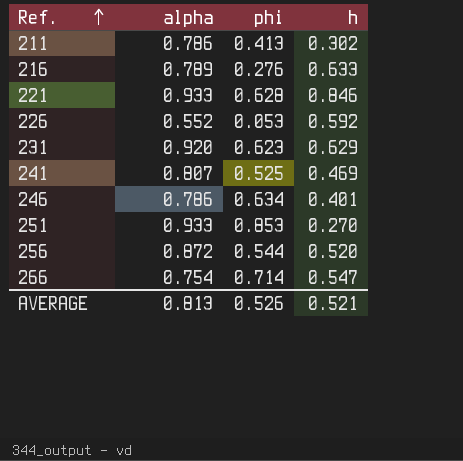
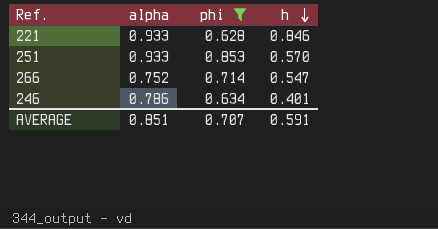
filter: none -> phi >= 0.628
row order: Ref. ascending -> h descending
251 | h: 0.270 -> 0.570
266 | alpha: 0.754 -> 0.752
AVERAGE | alpha: 0.813 -> 0.851
AVERAGE | phi: 0.526 -> 0.707
AVERAGE | h: 0.521 -> 0.591

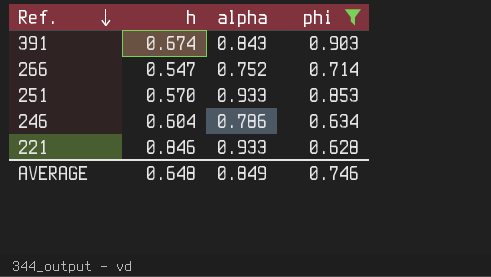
row order: h descending -> Ref. descending
column h | position: 4 -> 2
row 391: none -> 0.674 | 0.843 | 0.903
246 | h: 0.401 -> 0.604
AVERAGE | h: 0.591 -> 0.648
AVERAGE | alpha: 0.851 -> 0.849
AVERAGE | phi: 0.707 -> 0.746

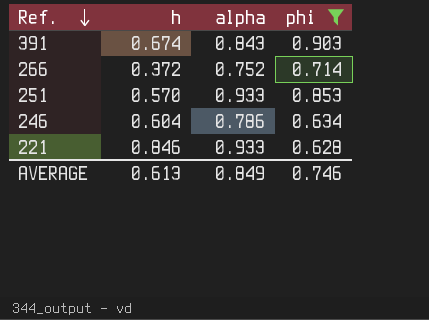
266 | h: 0.547 -> 0.372
AVERAGE | h: 0.648 -> 0.613

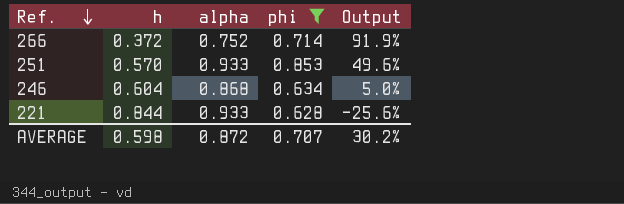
column Output | formula: none -> ([phi] - [h]) / [h]
row 391: 0.674 | 0.843 | 0.903 -> none
246 | alpha: 0.786 -> 0.868
221 | h: 0.846 -> 0.844
AVERAGE | h: 0.613 -> 0.598
AVERAGE | alpha: 0.849 -> 0.872
AVERAGE | phi: 0.746 -> 0.707

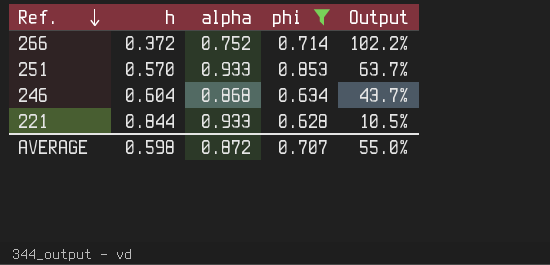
column Output | formula: ([phi] - [h]) / [h] -> ([alpha] - [h]) / [h]
AVERAGE | Output: 30.2% -> 55.0%

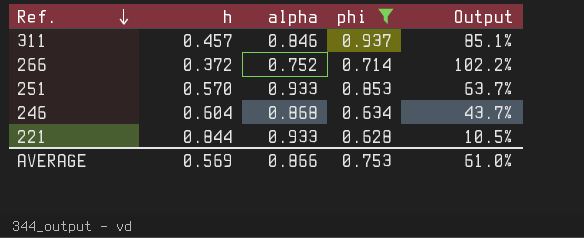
row 311: none -> 0.457 | 0.846 | 0.937 | 85.1%
AVERAGE | h: 0.598 -> 0.569
AVERAGE | alpha: 0.872 -> 0.866
AVERAGE | phi: 0.707 -> 0.753
AVERAGE | Output: 55.0% -> 61.0%

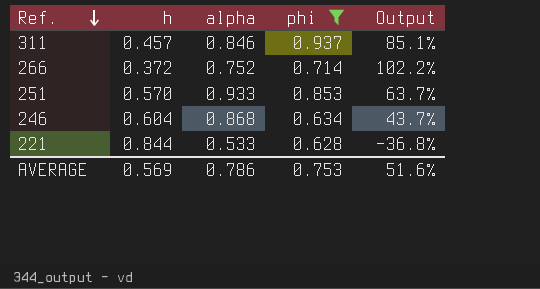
221 | alpha: 0.933 -> 0.533
221 | Output: 10.5% -> -36.8%
AVERAGE | alpha: 0.866 -> 0.786
AVERAGE | Output: 61.0% -> 51.6%

